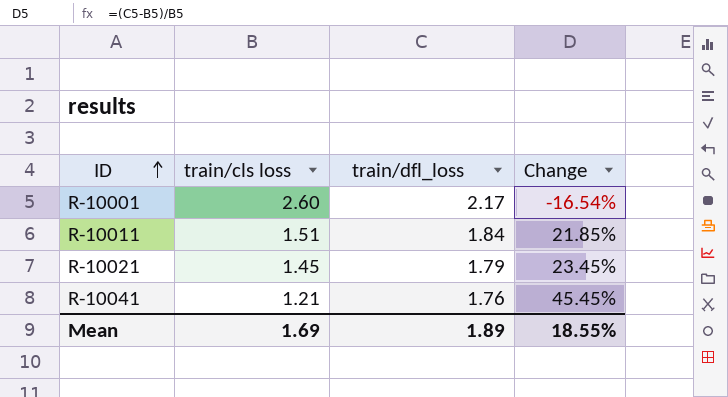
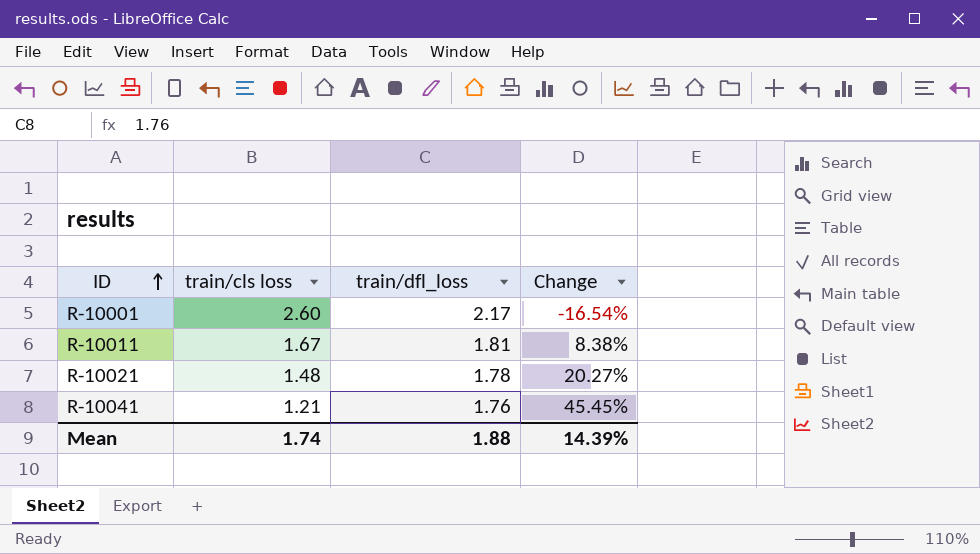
R-10011 | train/cls loss: 1.51 -> 1.67
R-10011 | train/dfl_loss: 1.84 -> 1.81
R-10011 | Change: 21.85% -> 8.38%
R-10021 | train/cls loss: 1.45 -> 1.48
R-10021 | train/dfl_loss: 1.79 -> 1.78
R-10021 | Change: 23.45% -> 20.27%
Mean | train/cls loss: 1.69 -> 1.74
Mean | train/dfl_loss: 1.89 -> 1.88
Mean | Change: 18.55% -> 14.39%

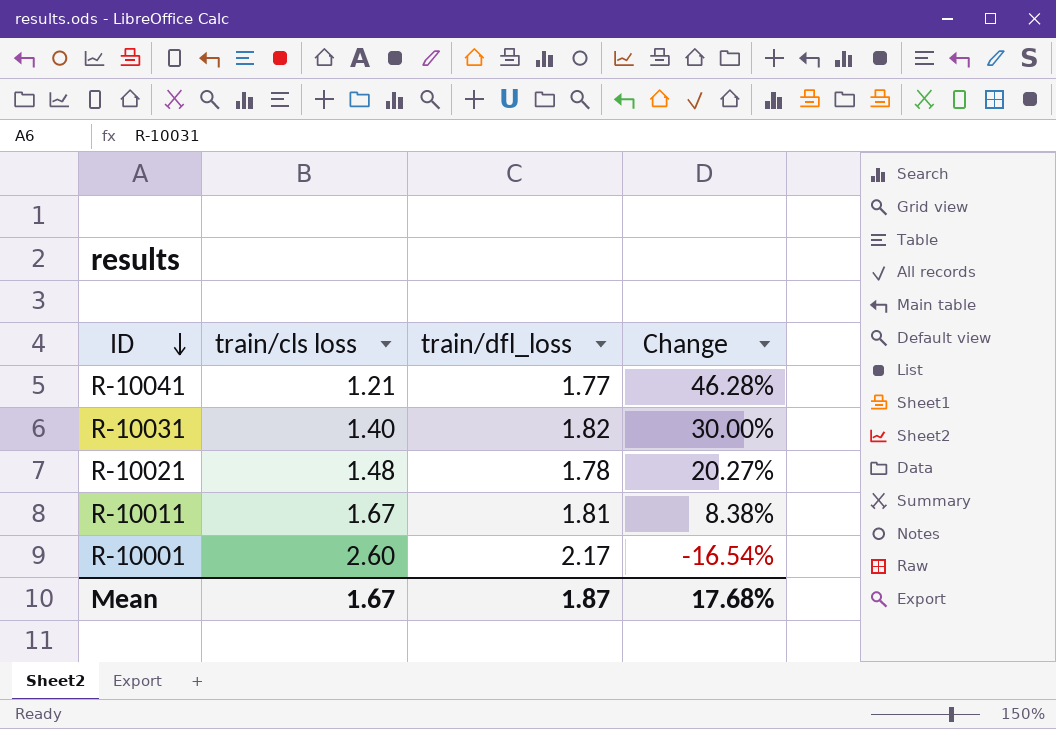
row order: ID ascending -> ID descending
R-10041 | train/dfl_loss: 1.76 -> 1.77
R-10041 | Change: 45.45% -> 46.28%
row R-10031: none -> 1.40 | 1.82 | 30.00%
Mean | train/cls loss: 1.74 -> 1.67
Mean | train/dfl_loss: 1.88 -> 1.87
Mean | Change: 14.39% -> 17.68%

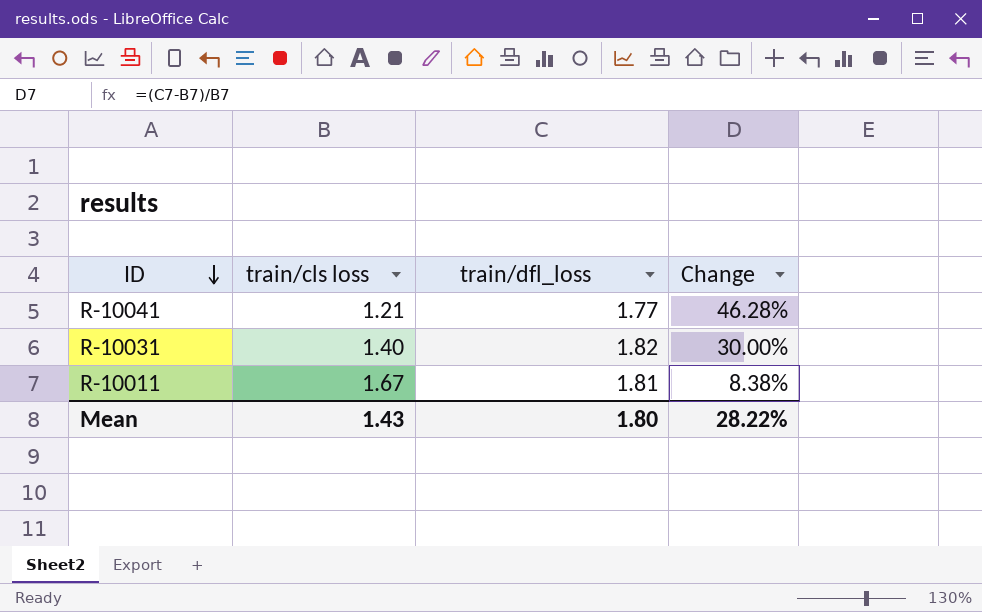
row R-10021: 1.48 | 1.78 | 20.27% -> none
row R-10001: 2.60 | 2.17 | -16.54% -> none
Mean | train/cls loss: 1.67 -> 1.43
Mean | train/dfl_loss: 1.87 -> 1.80
Mean | Change: 17.68% -> 28.22%

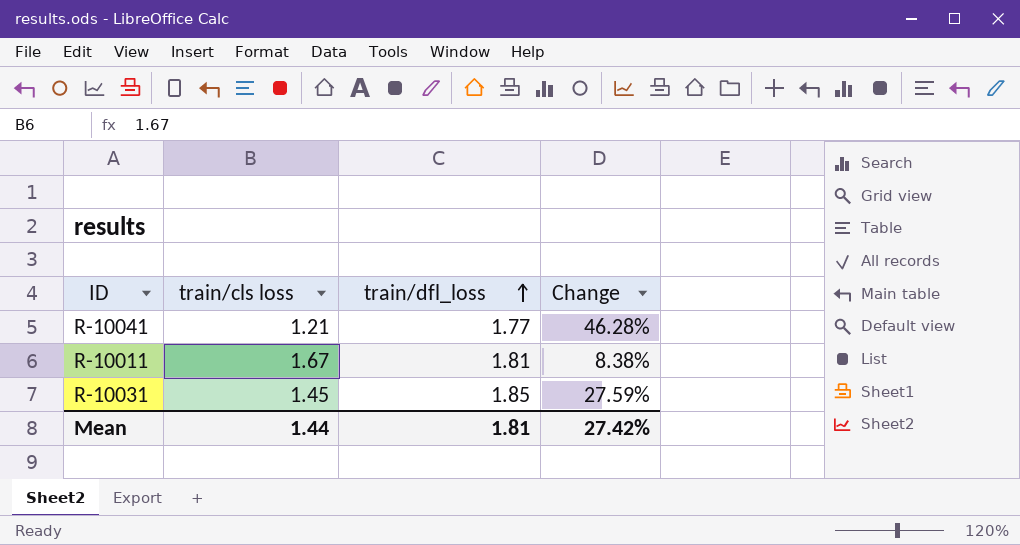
row order: ID descending -> train/dfl_loss ascending
R-10031 | train/cls loss: 1.40 -> 1.45
R-10031 | train/dfl_loss: 1.82 -> 1.85
R-10031 | Change: 30.00% -> 27.59%
Mean | train/cls loss: 1.43 -> 1.44
Mean | train/dfl_loss: 1.80 -> 1.81
Mean | Change: 28.22% -> 27.42%

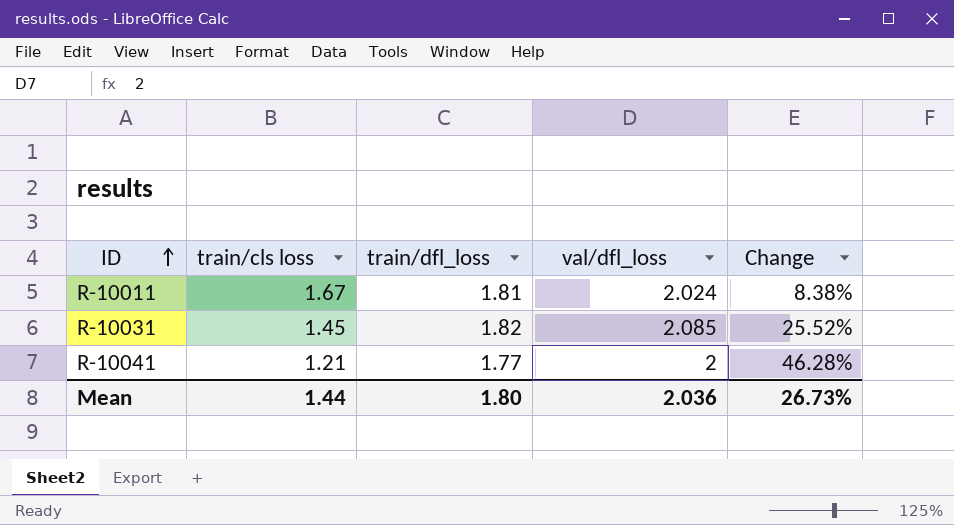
row order: train/dfl_loss ascending -> ID ascending
column val/dfl_loss | position: none -> 4
R-10031 | train/dfl_loss: 1.85 -> 1.82
R-10031 | Change: 27.59% -> 25.52%
Mean | train/dfl_loss: 1.81 -> 1.80
Mean | Change: 27.42% -> 26.73%

